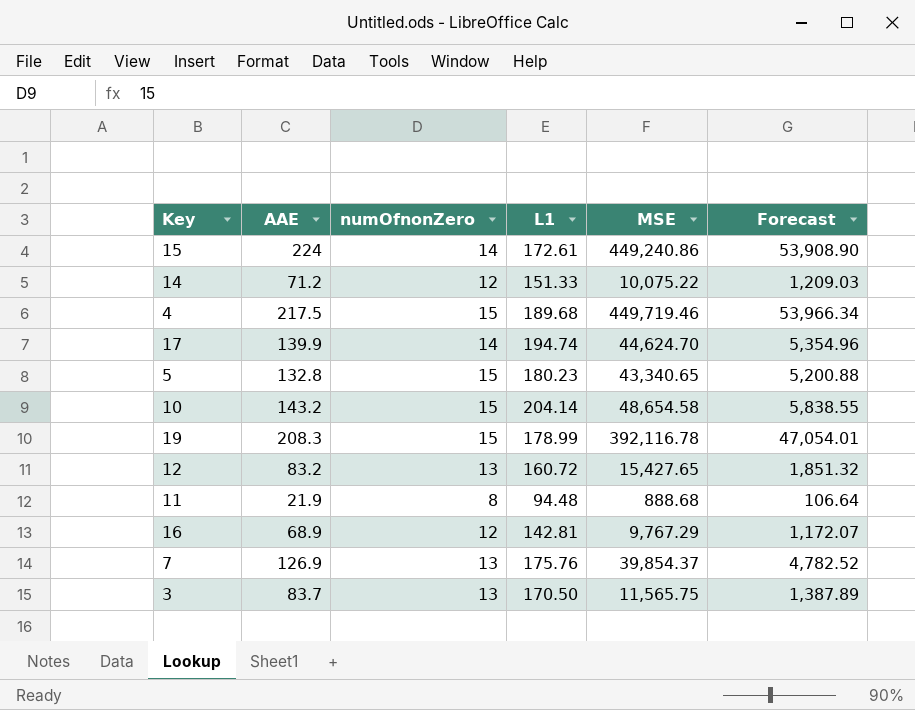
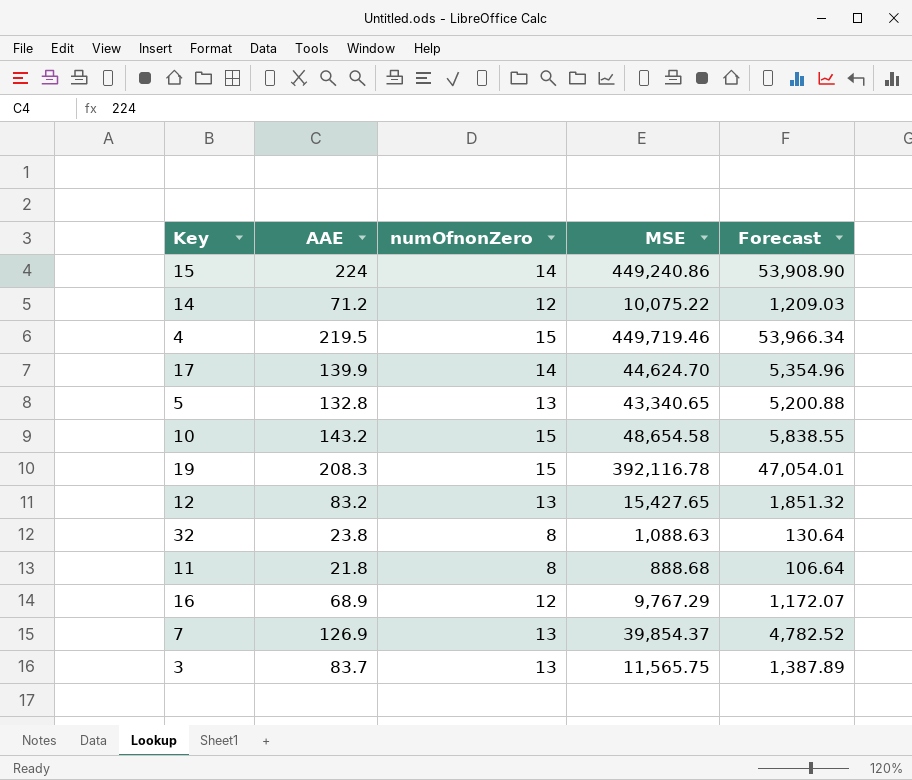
column L1 | position: 4 -> none
4 | AAE: 217.5 -> 219.5
5 | numOfnonZero: 15 -> 13
row 32: none -> 23.8 | 8 | 1,088.63 | 130.64
11 | AAE: 21.9 -> 21.8

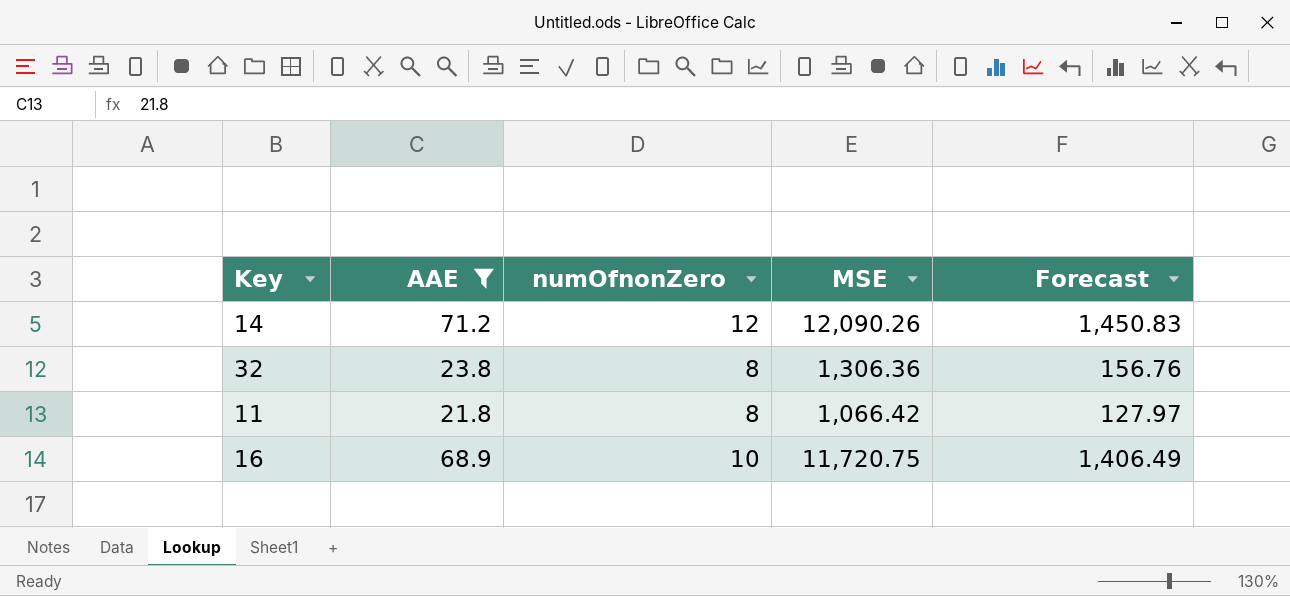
filter: none -> AAE <= 71.2
14 | MSE: 10,075.22 -> 12,090.26
14 | Forecast: 1,209.03 -> 1,450.83
32 | MSE: 1,088.63 -> 1,306.36
32 | Forecast: 130.64 -> 156.76
11 | MSE: 888.68 -> 1,066.42
11 | Forecast: 106.64 -> 127.97
16 | numOfnonZero: 12 -> 10
16 | MSE: 9,767.29 -> 11,720.75
16 | Forecast: 1,172.07 -> 1,406.49

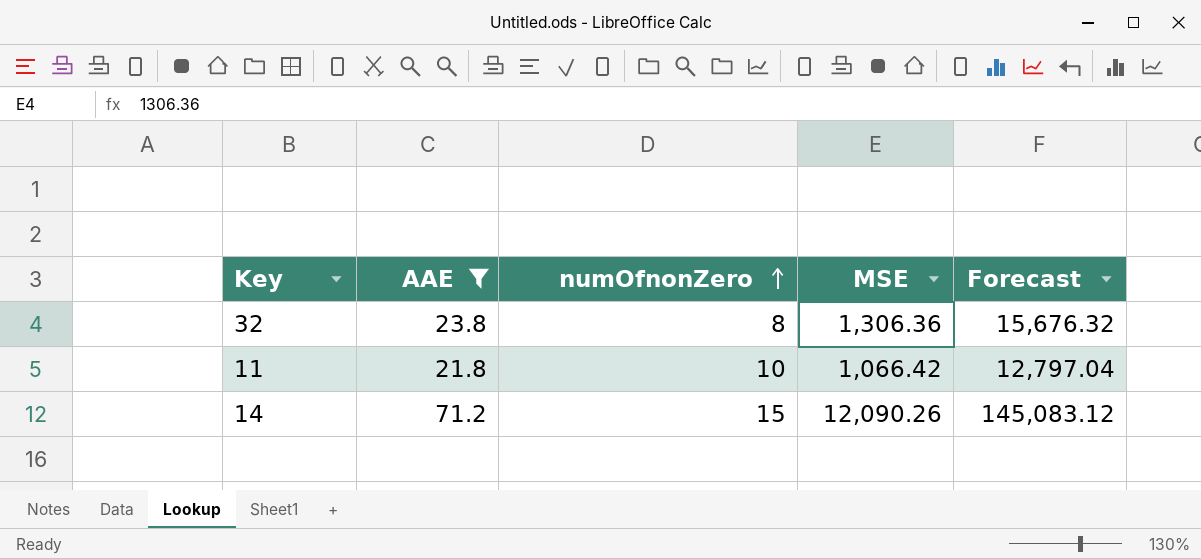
row order: none -> numOfnonZero ascending
column Forecast | formula: [MSE] * 0.12 -> [MSE] * 12
row 16: 68.9 | 10 | 11,720.75 | 1,406.49 -> none
11 | numOfnonZero: 8 -> 10
14 | numOfnonZero: 12 -> 15

